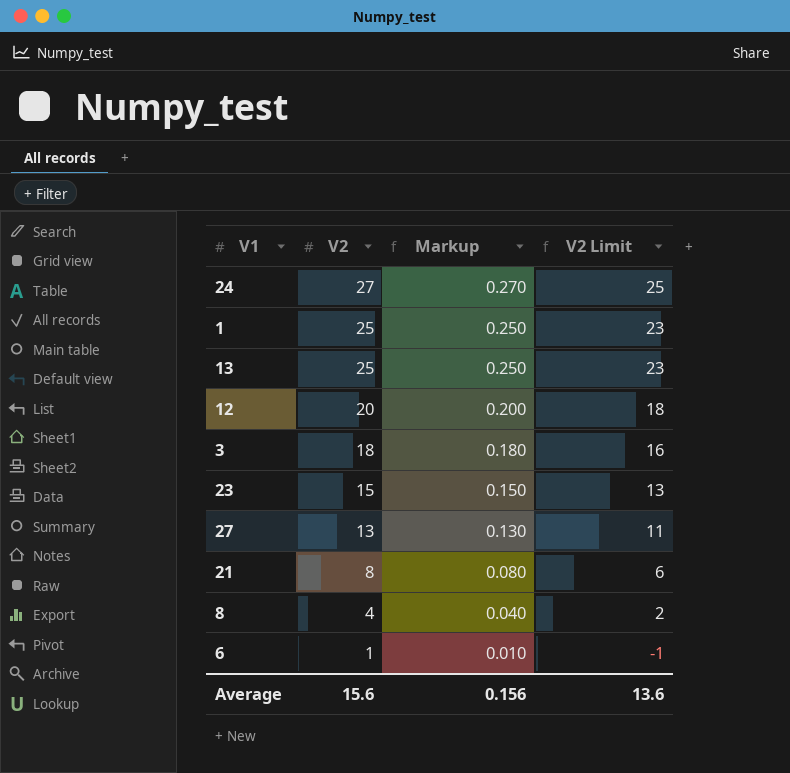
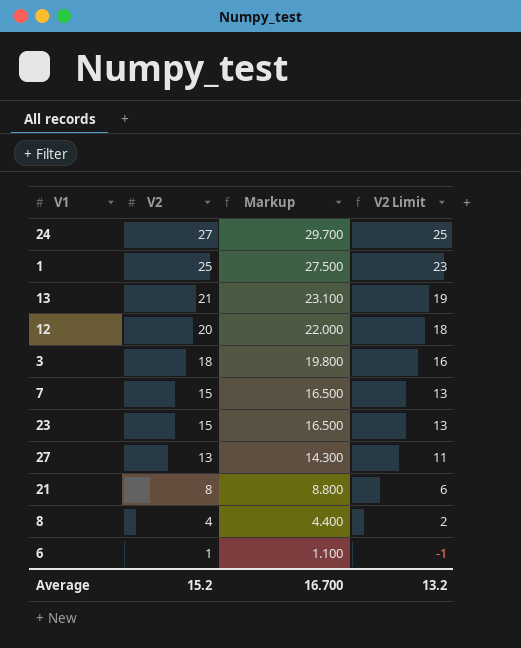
column Markup | formula: [V2] * 0.01 -> [V2] * 1.1
13 | V2: 25 -> 21
13 | V2 Limit: 23 -> 19
row 7: none -> 15 | 16.500 | 13
Average | V2: 15.6 -> 15.2
Average | Markup: 0.156 -> 16.700
Average | V2 Limit: 13.6 -> 13.2

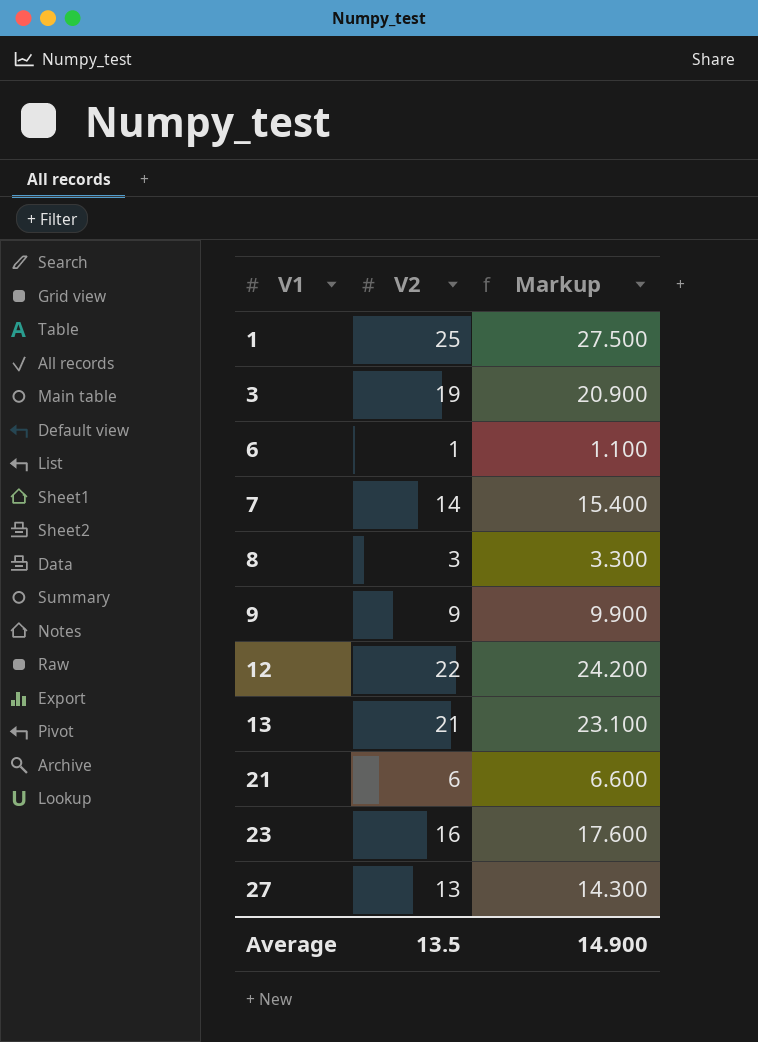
row order: V2 descending -> V1 ascending
column V2 Limit | formula: [V2] - 2 -> none
row 24: 27 | 29.700 | 25 -> none
3 | V2: 18 -> 19
3 | Markup: 19.800 -> 20.900
7 | V2: 15 -> 14
7 | Markup: 16.500 -> 15.400
8 | V2: 4 -> 3
8 | Markup: 4.400 -> 3.300
row 9: none -> 9 | 9.900
12 | V2: 20 -> 22
12 | Markup: 22.000 -> 24.200
21 | V2: 8 -> 6
21 | Markup: 8.800 -> 6.600
23 | V2: 15 -> 16
23 | Markup: 16.500 -> 17.600
Average | V2: 15.2 -> 13.5
Average | Markup: 16.700 -> 14.900

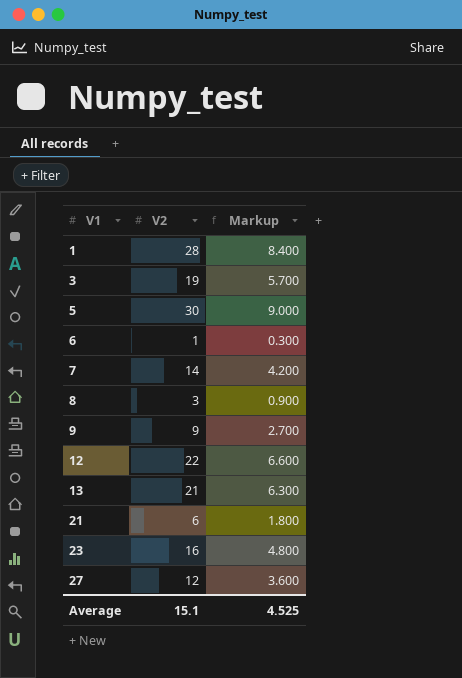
column Markup | formula: [V2] * 1.1 -> [V2] * 0.3
1 | V2: 25 -> 28
row 5: none -> 30 | 9.000
27 | V2: 13 -> 12
Average | V2: 13.5 -> 15.1
Average | Markup: 14.900 -> 4.525

